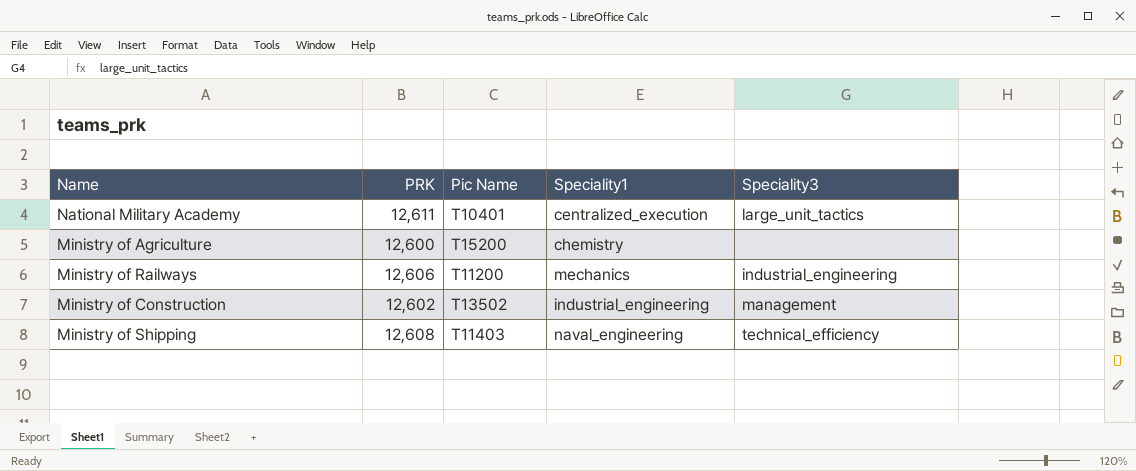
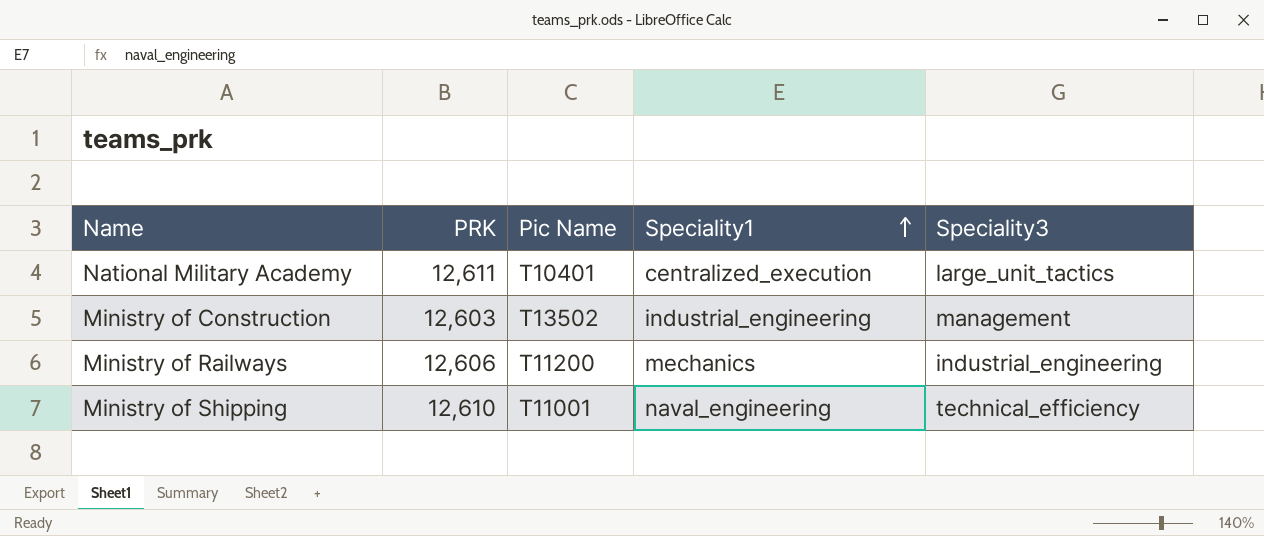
row order: none -> Speciality1 ascending
row Ministry of Agriculture: 12,600 | T15200 | chemistry | none -> none
Ministry of Construction | PRK: 12,602 -> 12,603
Ministry of Shipping | PRK: 12,608 -> 12,610
Ministry of Shipping | Pic Name: T11403 -> T11001

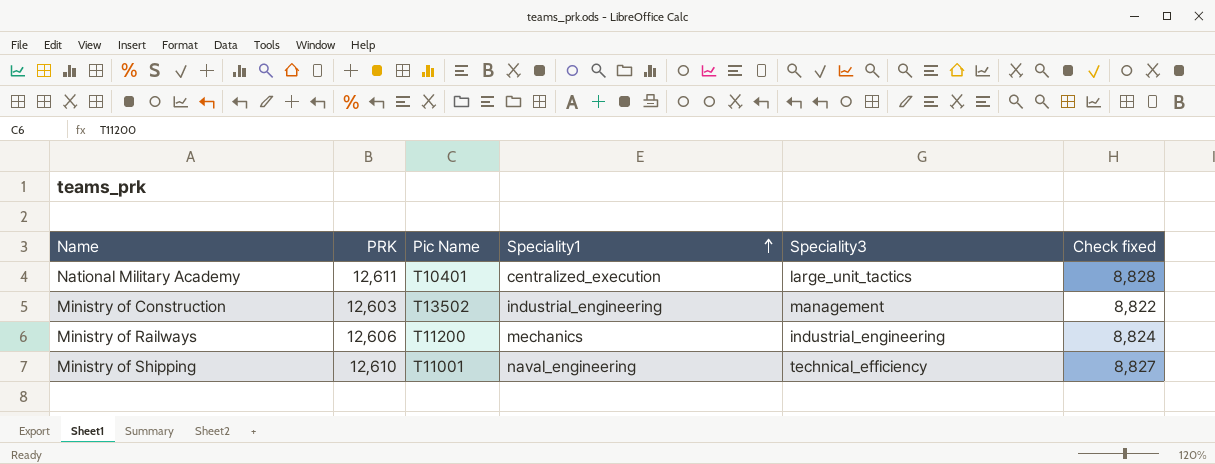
column Check fixed | formula: none -> [PRK] * 0.7

